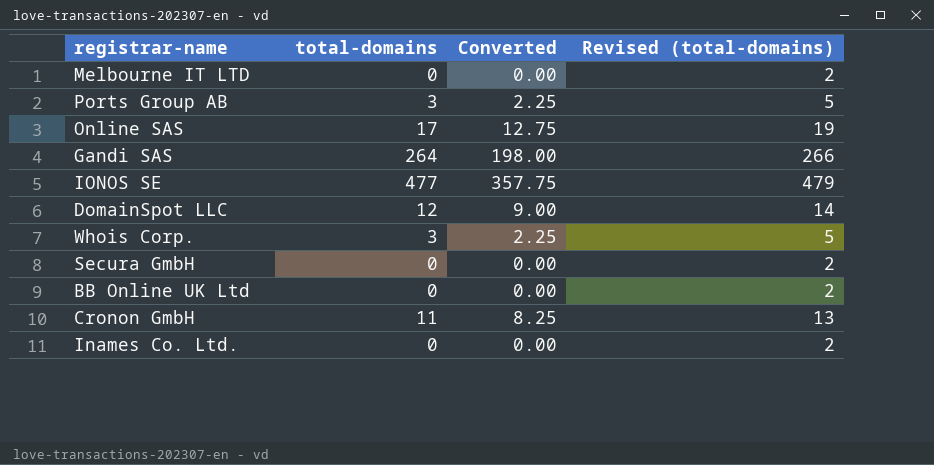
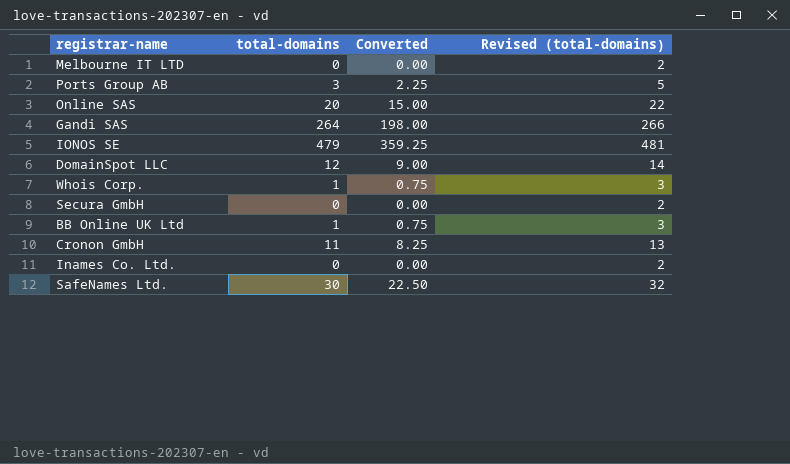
Online SAS | total-domains: 17 -> 20
Online SAS | Converted: 12.75 -> 15.00
Online SAS | Revised (total-domains): 19 -> 22
IONOS SE | total-domains: 477 -> 479
IONOS SE | Converted: 357.75 -> 359.25
IONOS SE | Revised (total-domains): 479 -> 481
Whois Corp. | total-domains: 3 -> 1
Whois Corp. | Converted: 2.25 -> 0.75
Whois Corp. | Revised (total-domains): 5 -> 3
BB Online UK Ltd | total-domains: 0 -> 1
BB Online UK Ltd | Converted: 0.00 -> 0.75
BB Online UK Ltd | Revised (total-domains): 2 -> 3
row SafeNames Ltd.: none -> 30 | 22.50 | 32

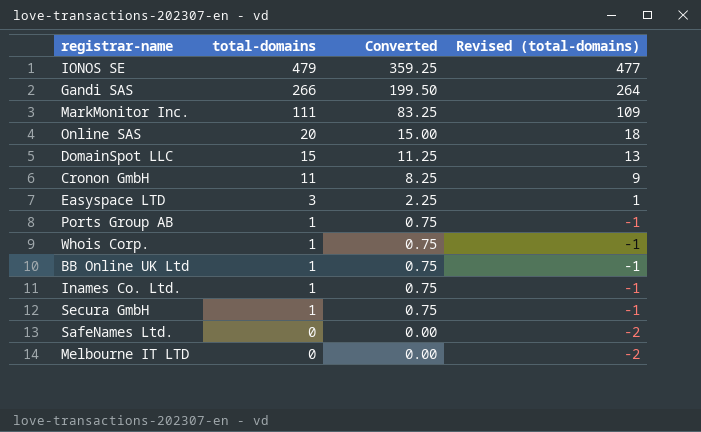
row order: none -> total-domains descending
column Revised (total-domains) | formula: [total-domains] + 2 -> [total-domains] - 2
Gandi SAS | total-domains: 264 -> 266
Gandi SAS | Converted: 198.00 -> 199.50
row MarkMonitor Inc.: none -> 111 | 83.25 | 109
DomainSpot LLC | total-domains: 12 -> 15
DomainSpot LLC | Converted: 9.00 -> 11.25
row Easyspace LTD: none -> 3 | 2.25 | 1
Ports Group AB | total-domains: 3 -> 1
Ports Group AB | Converted: 2.25 -> 0.75
Inames Co. Ltd. | total-domains: 0 -> 1
Inames Co. Ltd. | Converted: 0.00 -> 0.75
Secura GmbH | total-domains: 0 -> 1
Secura GmbH | Converted: 0.00 -> 0.75
SafeNames Ltd. | total-domains: 30 -> 0
SafeNames Ltd. | Converted: 22.50 -> 0.00

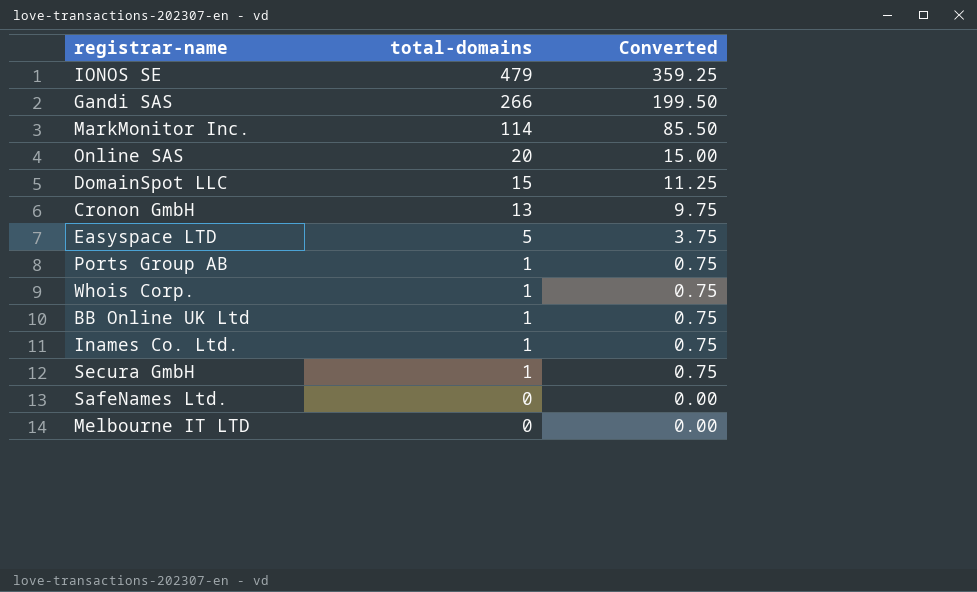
column Revised (total-domains) | formula: [total-domains] - 2 -> none
MarkMonitor Inc. | total-domains: 111 -> 114
MarkMonitor Inc. | Converted: 83.25 -> 85.50
Cronon GmbH | total-domains: 11 -> 13
Cronon GmbH | Converted: 8.25 -> 9.75
Easyspace LTD | total-domains: 3 -> 5
Easyspace LTD | Converted: 2.25 -> 3.75

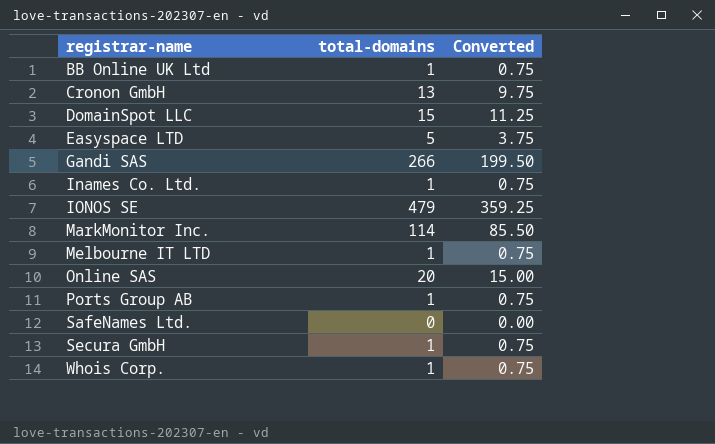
row order: total-domains descending -> registrar-name ascending
Melbourne IT LTD | total-domains: 0 -> 1
Melbourne IT LTD | Converted: 0.00 -> 0.75

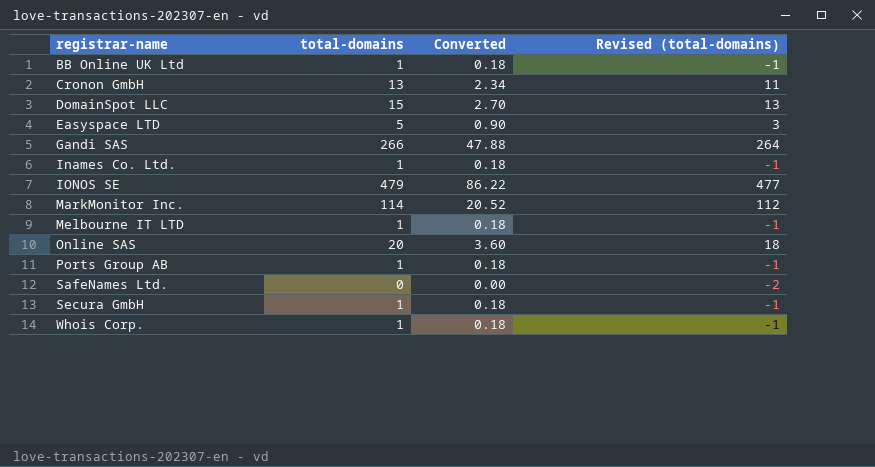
column Converted | formula: [total-domains] * 0.75 -> [total-domains] * 0.18
column Revised (total-domains) | formula: none -> [total-domains] - 2

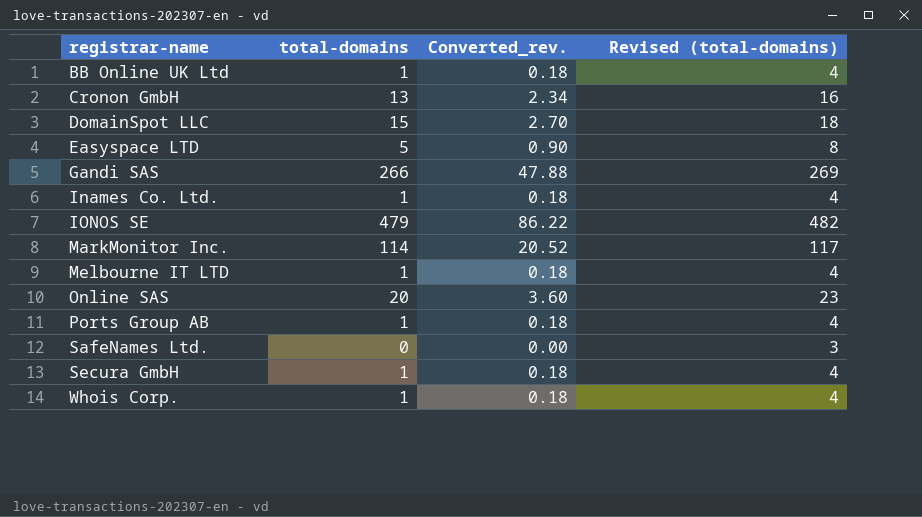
column name: Converted -> Converted_rev.
column Revised (total-domains) | formula: [total-domains] - 2 -> [total-domains] + 3

